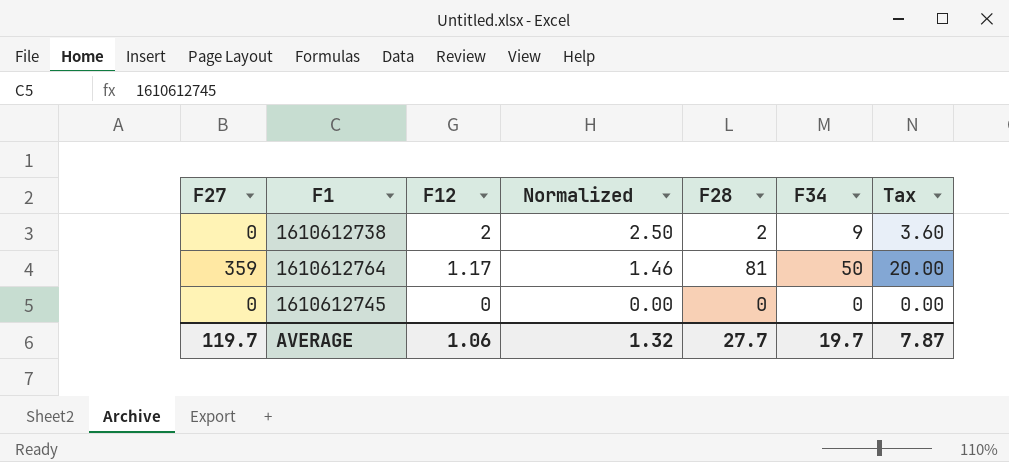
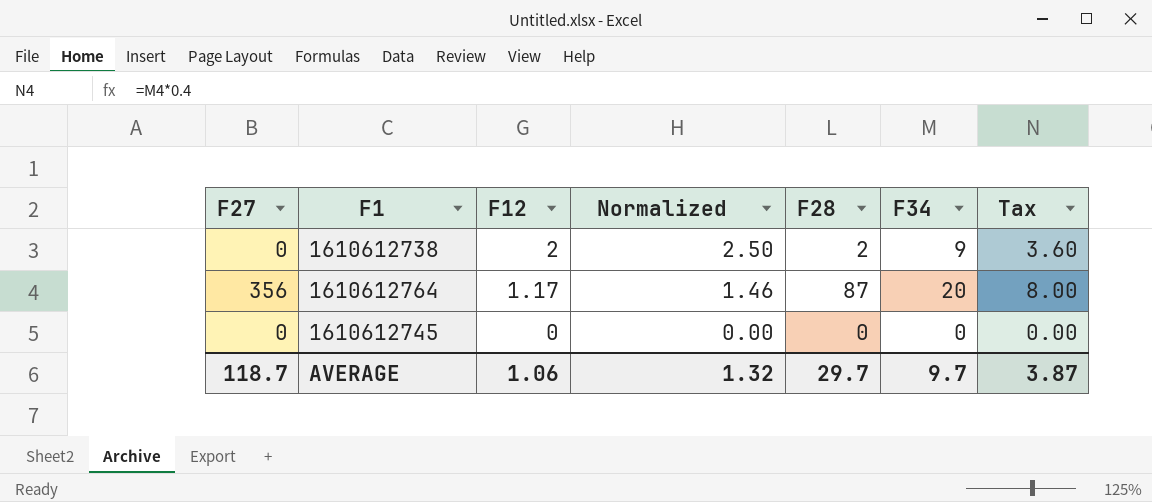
1610612764 | F27: 359 -> 356
1610612764 | F28: 81 -> 87
1610612764 | F34: 50 -> 20
1610612764 | Tax: 20.00 -> 8.00
AVERAGE | F27: 119.7 -> 118.7
AVERAGE | F28: 27.7 -> 29.7
AVERAGE | F34: 19.7 -> 9.7
AVERAGE | Tax: 7.87 -> 3.87

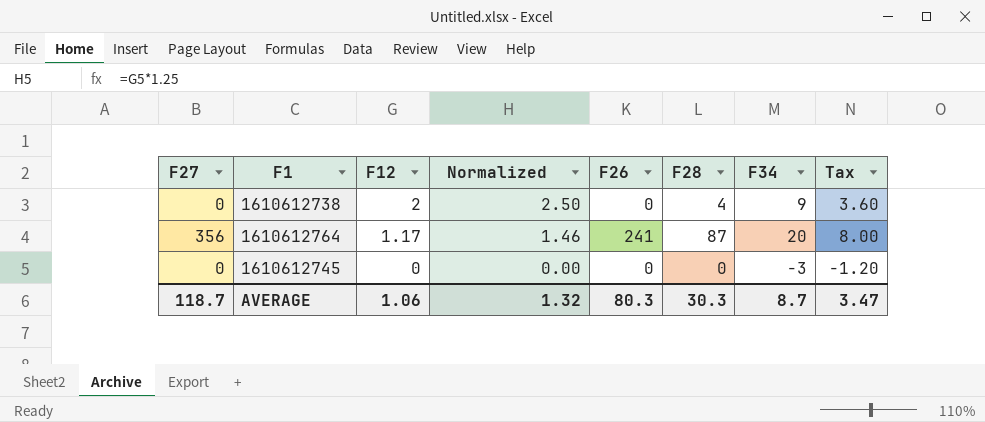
column F26 | position: none -> 5
1610612738 | F28: 2 -> 4
1610612745 | F34: 0 -> -3
1610612745 | Tax: 0.00 -> -1.20
AVERAGE | F28: 29.7 -> 30.3
AVERAGE | F34: 9.7 -> 8.7
AVERAGE | Tax: 3.87 -> 3.47

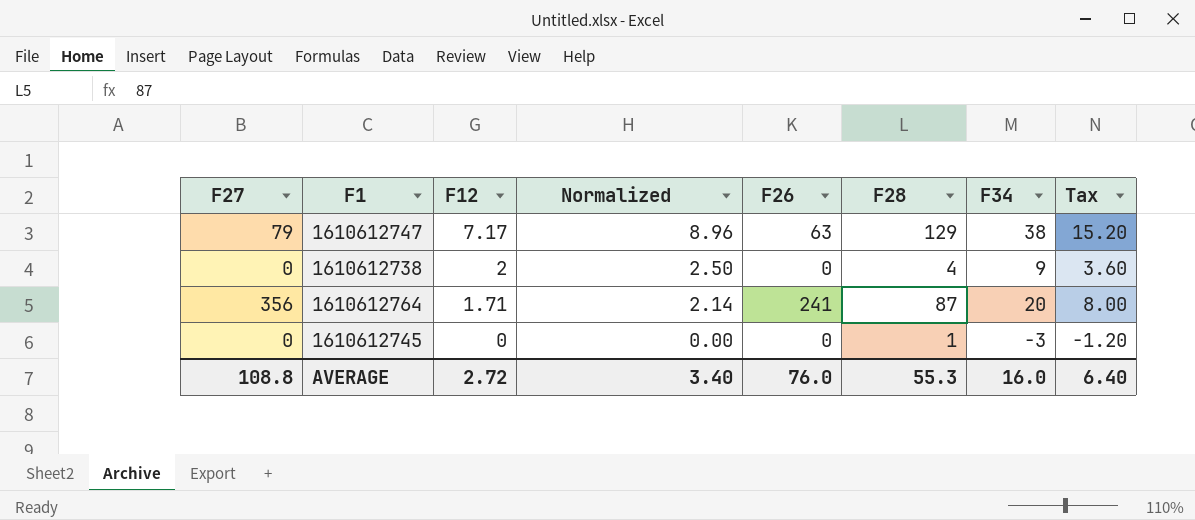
row 1610612747: none -> 79 | 7.17 | 8.96 | 63 | 129 | 38 | 15.20
1610612764 | F12: 1.17 -> 1.71
1610612764 | Normalized: 1.46 -> 2.14
1610612745 | F28: 0 -> 1
AVERAGE | F27: 118.7 -> 108.8
AVERAGE | F12: 1.06 -> 2.72
AVERAGE | Normalized: 1.32 -> 3.40
AVERAGE | F26: 80.3 -> 76.0
AVERAGE | F28: 30.3 -> 55.3
AVERAGE | F34: 8.7 -> 16.0
AVERAGE | Tax: 3.47 -> 6.40

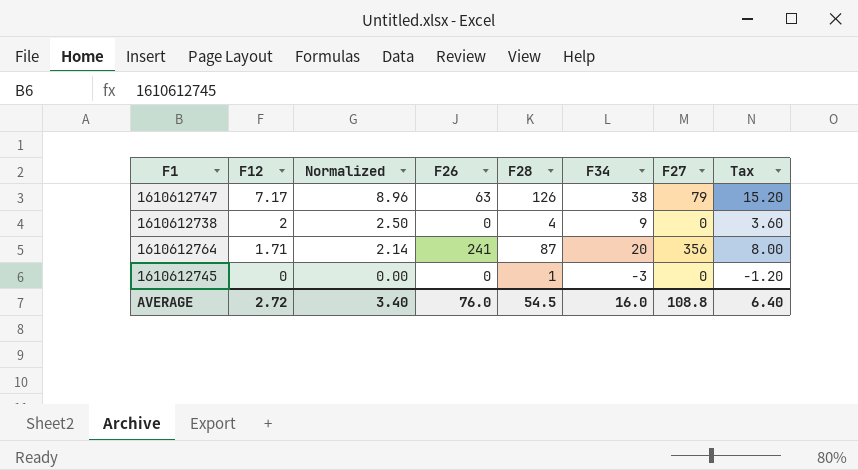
column F27 | position: 1 -> 7
1610612747 | F28: 129 -> 126
AVERAGE | F28: 55.3 -> 54.5

